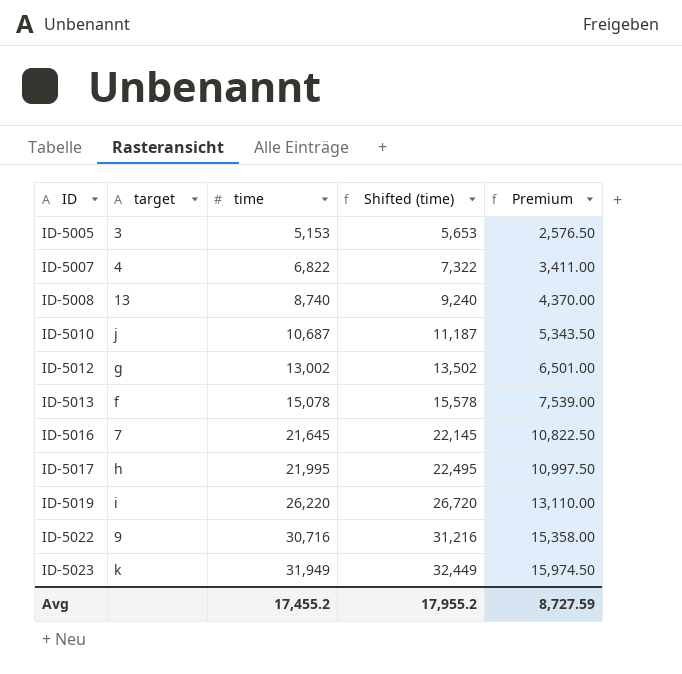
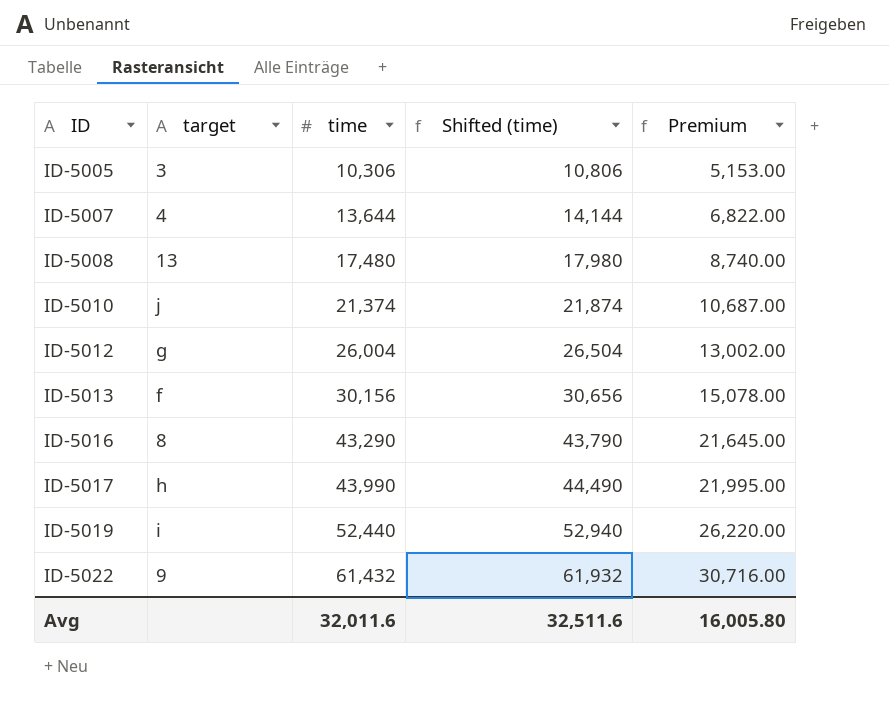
row ID-5023: k | 31,949 | 32,449 | 15,974.50 -> none
ID-5005 | time: 5,153 -> 10,306
ID-5005 | Shifted (time): 5,653 -> 10,806
ID-5005 | Premium: 2,576.50 -> 5,153.00
ID-5007 | time: 6,822 -> 13,644
ID-5007 | Shifted (time): 7,322 -> 14,144
ID-5007 | Premium: 3,411.00 -> 6,822.00
ID-5008 | time: 8,740 -> 17,480
ID-5008 | Shifted (time): 9,240 -> 17,980
ID-5008 | Premium: 4,370.00 -> 8,740.00
ID-5010 | time: 10,687 -> 21,374
ID-5010 | Shifted (time): 11,187 -> 21,874
ID-5010 | Premium: 5,343.50 -> 10,687.00
ID-5012 | time: 13,002 -> 26,004
ID-5012 | Shifted (time): 13,502 -> 26,504
ID-5012 | Premium: 6,501.00 -> 13,002.00
ID-5013 | time: 15,078 -> 30,156
ID-5013 | Shifted (time): 15,578 -> 30,656
ID-5013 | Premium: 7,539.00 -> 15,078.00
ID-5016 | target: 7 -> 8
ID-5016 | time: 21,645 -> 43,290
ID-5016 | Shifted (time): 22,145 -> 43,790
ID-5016 | Premium: 10,822.50 -> 21,645.00
ID-5017 | time: 21,995 -> 43,990
ID-5017 | Shifted (time): 22,495 -> 44,490
ID-5017 | Premium: 10,997.50 -> 21,995.00
ID-5019 | time: 26,220 -> 52,440
ID-5019 | Shifted (time): 26,720 -> 52,940
ID-5019 | Premium: 13,110.00 -> 26,220.00
ID-5022 | time: 30,716 -> 61,432
ID-5022 | Shifted (time): 31,216 -> 61,932
ID-5022 | Premium: 15,358.00 -> 30,716.00
Avg | time: 17,455.2 -> 32,011.6
Avg | Shifted (time): 17,955.2 -> 32,511.6
Avg | Premium: 8,727.59 -> 16,005.80

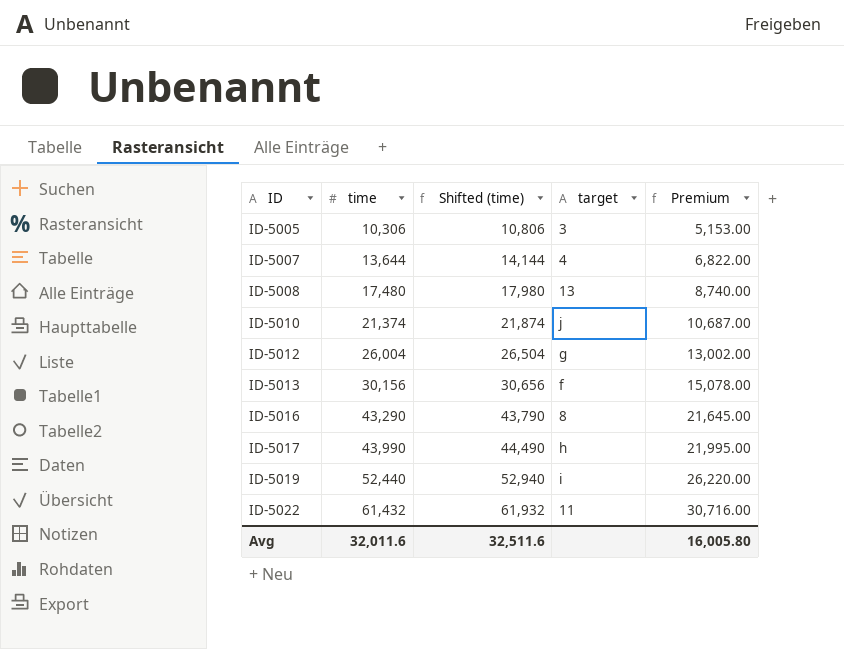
column target | position: 2 -> 4
ID-5022 | target: 9 -> 11

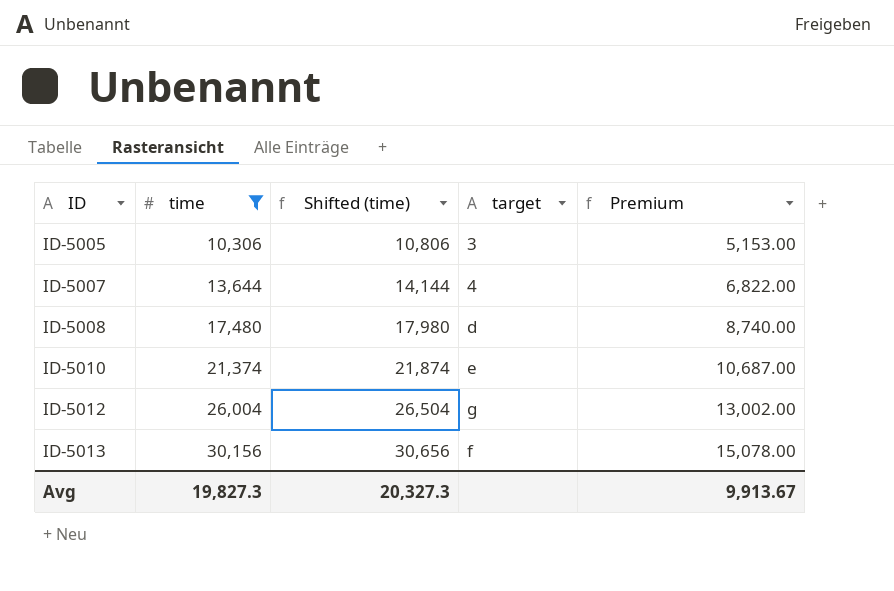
filter: none -> time <= 30,156
ID-5008 | target: 13 -> d
ID-5010 | target: j -> e
Avg | time: 32,011.6 -> 19,827.3
Avg | Shifted (time): 32,511.6 -> 20,327.3
Avg | Premium: 16,005.80 -> 9,913.67

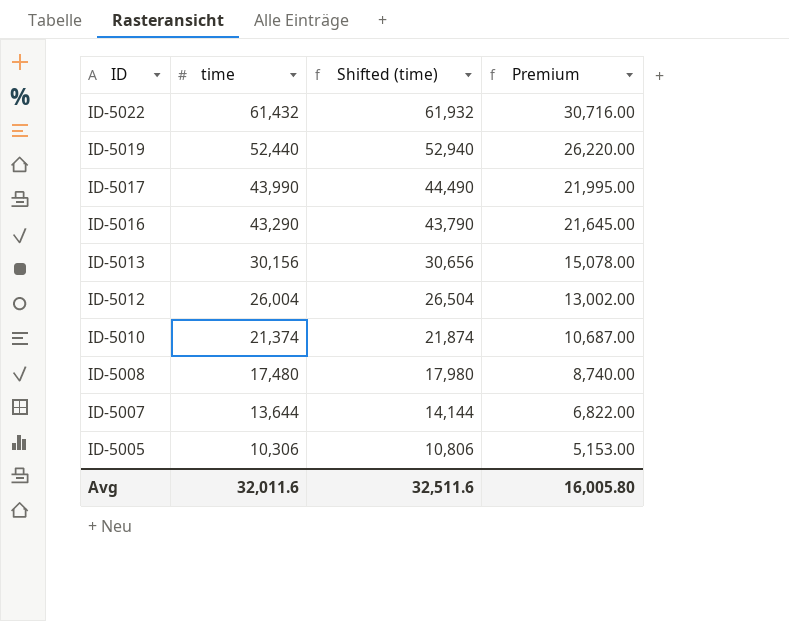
filter: time <= 30,156 -> none
row order: ID ascending -> ID descending
column target | position: 4 -> none
Avg | time: 19,827.3 -> 32,011.6
Avg | Shifted (time): 20,327.3 -> 32,511.6
Avg | Premium: 9,913.67 -> 16,005.80

